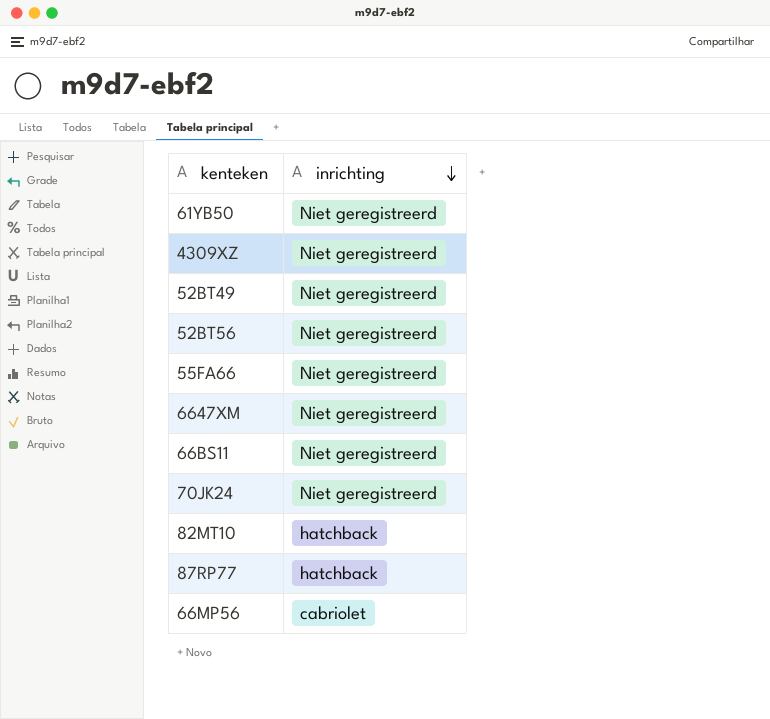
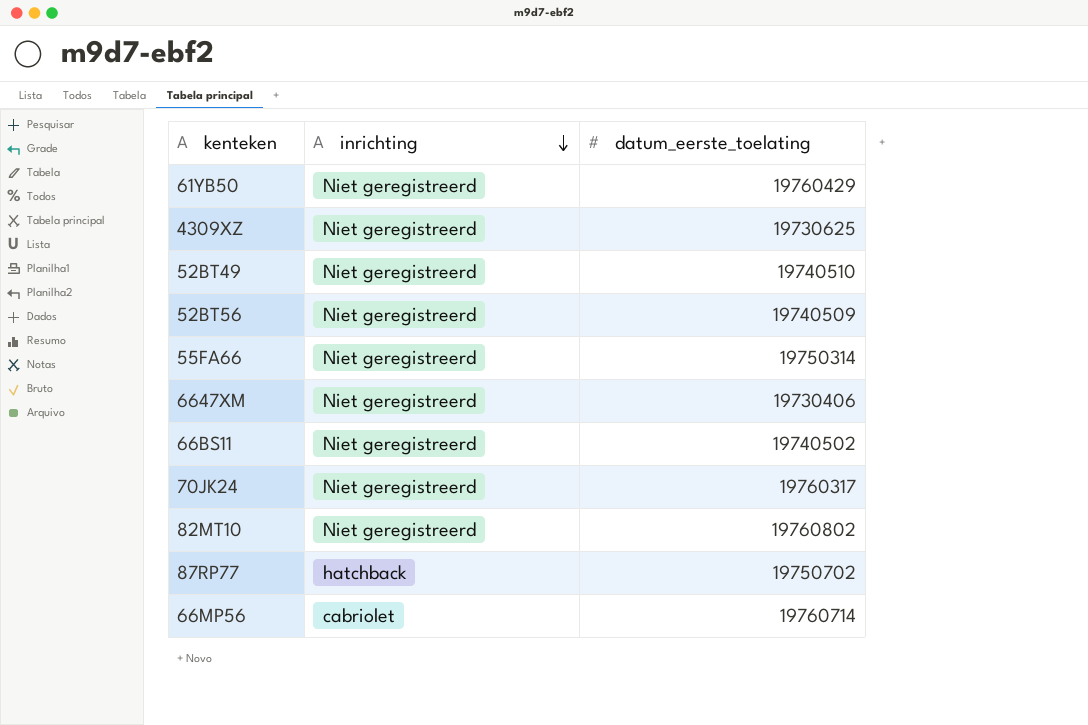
column datum_eerste_toelating | position: none -> 3
82MT10 | inrichting: hatchback -> Niet geregistreerd

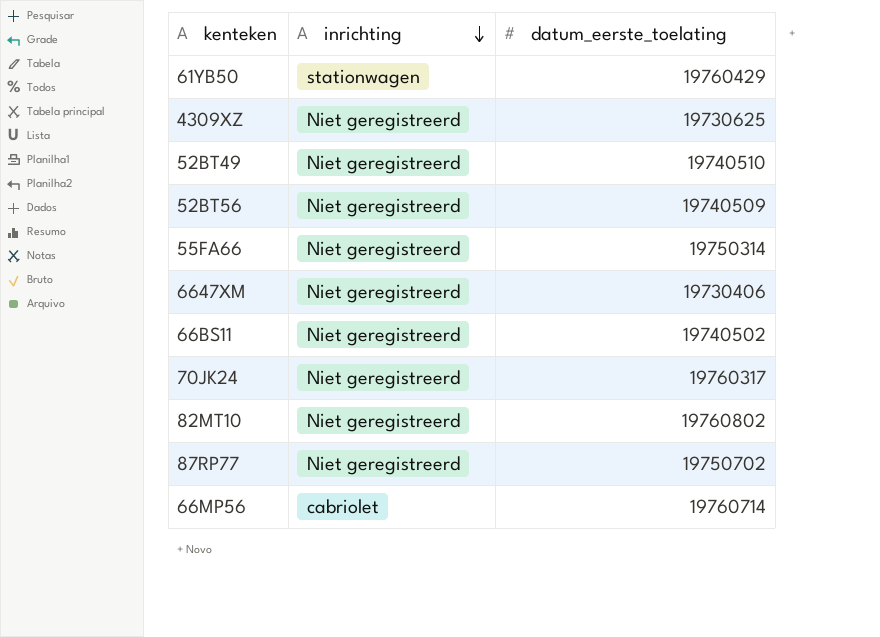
61YB50 | inrichting: Niet geregistreerd -> stationwagen
87RP77 | inrichting: hatchback -> Niet geregistreerd

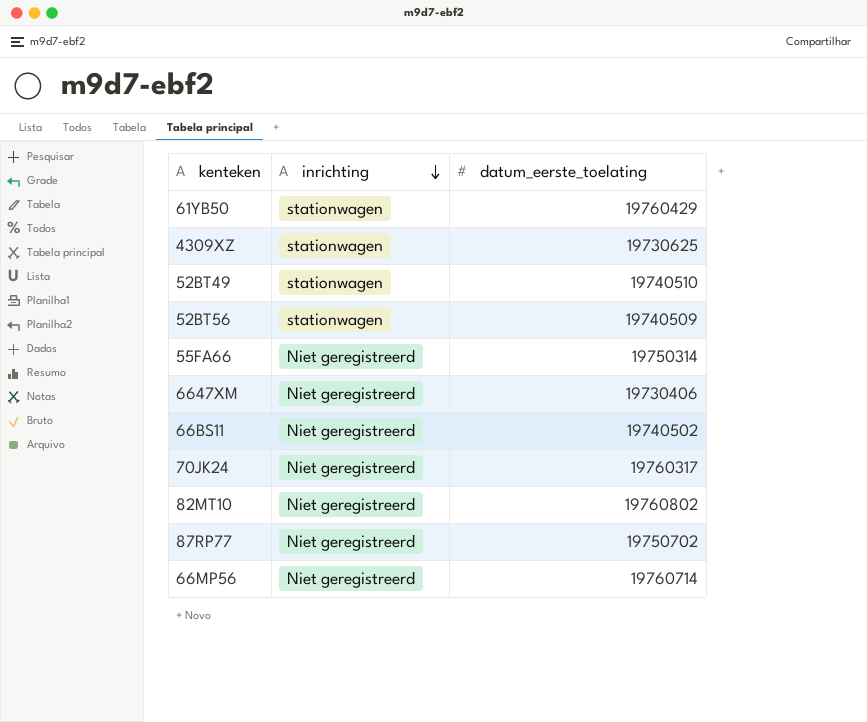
4309XZ | inrichting: Niet geregistreerd -> stationwagen
52BT49 | inrichting: Niet geregistreerd -> stationwagen
52BT56 | inrichting: Niet geregistreerd -> stationwagen
66MP56 | inrichting: cabriolet -> Niet geregistreerd

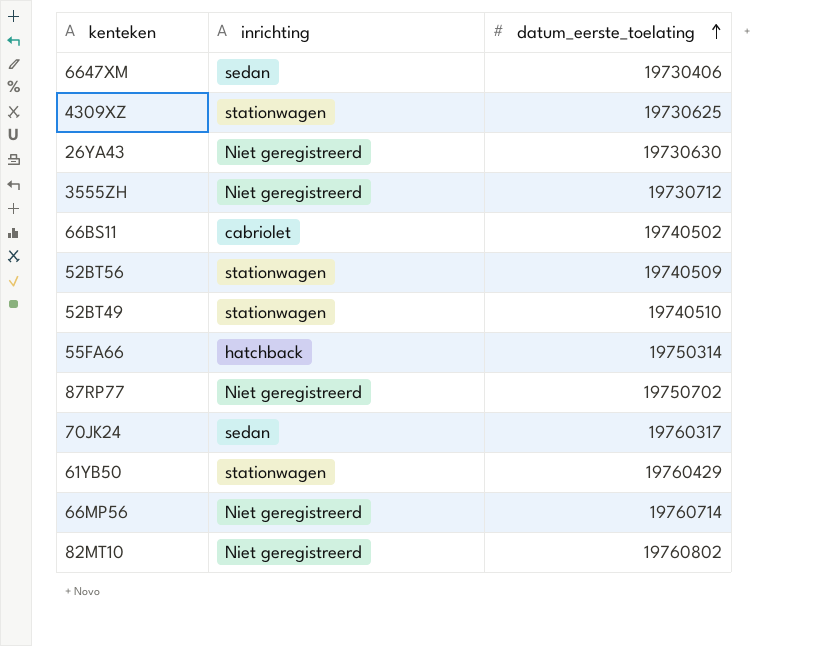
row order: inrichting descending -> datum_eerste_toelating ascending
6647XM | inrichting: Niet geregistreerd -> sedan
row 26YA43: none -> Niet geregistreerd | 19730630
row 3555ZH: none -> Niet geregistreerd | 19730712
66BS11 | inrichting: Niet geregistreerd -> cabriolet
55FA66 | inrichting: Niet geregistreerd -> hatchback
70JK24 | inrichting: Niet geregistreerd -> sedan

